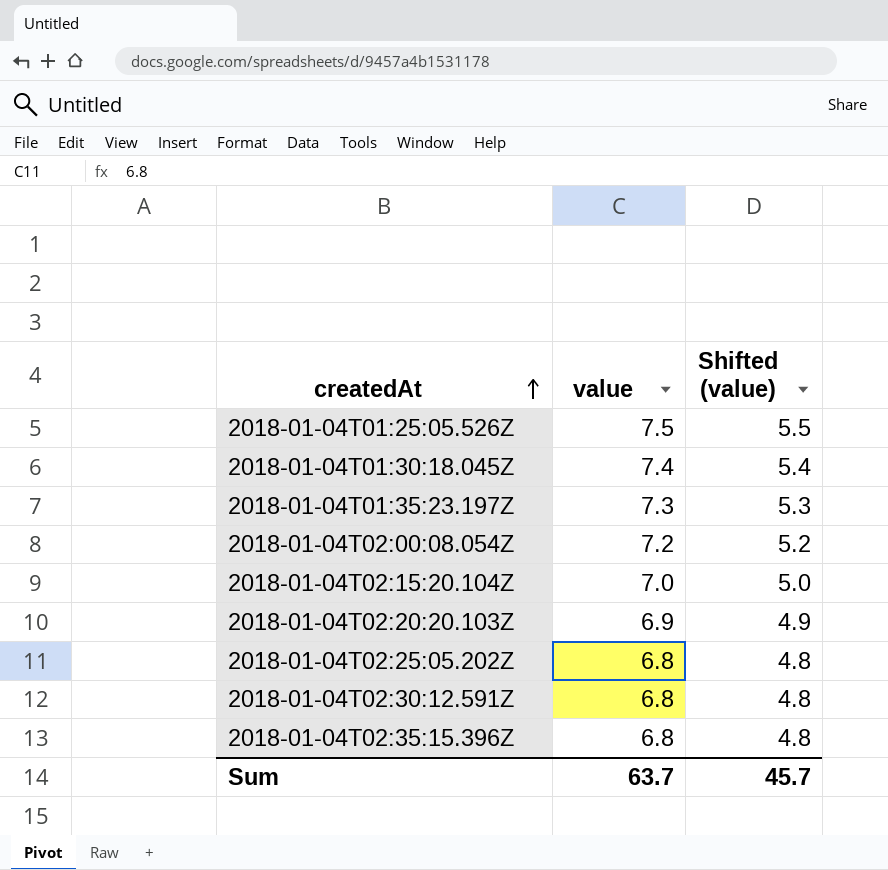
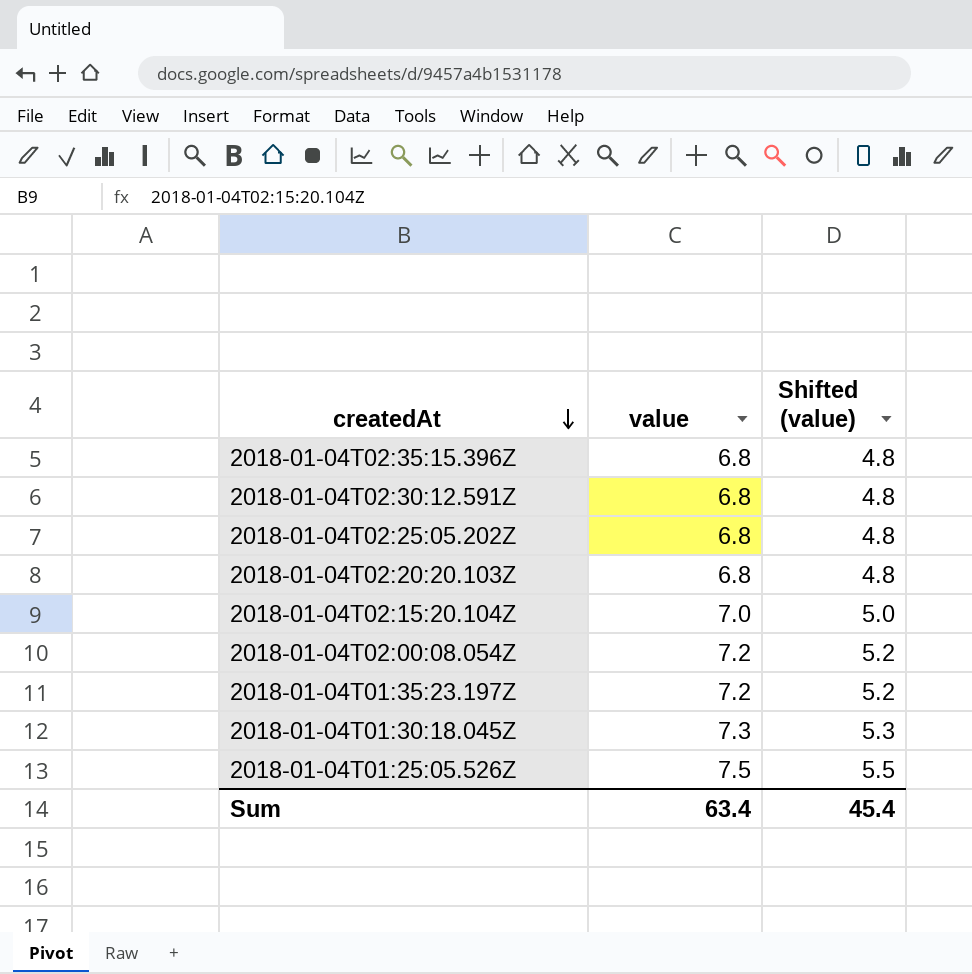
row order: createdAt ascending -> createdAt descending
2018-01-04T02:20:20.103Z | value: 6.9 -> 6.8
2018-01-04T02:20:20.103Z | Shifted (value): 4.9 -> 4.8
2018-01-04T01:35:23.197Z | value: 7.3 -> 7.2
2018-01-04T01:35:23.197Z | Shifted (value): 5.3 -> 5.2
2018-01-04T01:30:18.045Z | value: 7.4 -> 7.3
2018-01-04T01:30:18.045Z | Shifted (value): 5.4 -> 5.3
Sum | value: 63.7 -> 63.4
Sum | Shifted (value): 45.7 -> 45.4

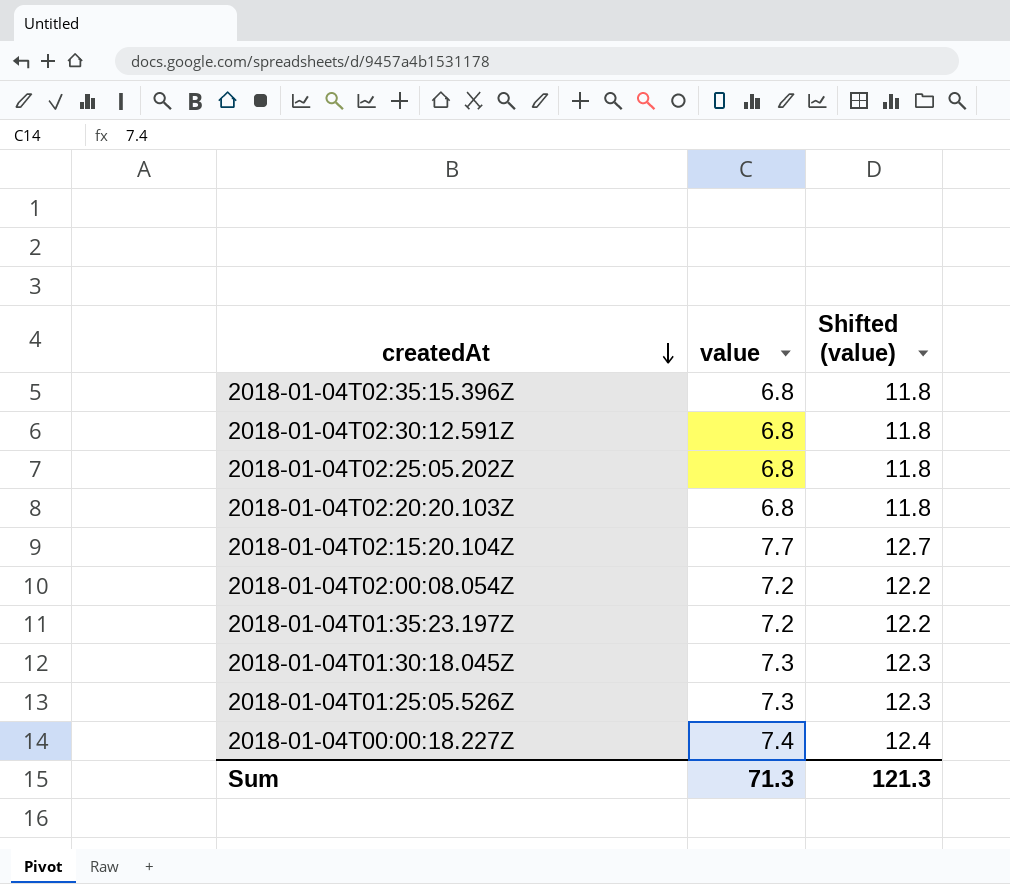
column Shifted (value) | formula: [value] - 2 -> [value] + 5
2018-01-04T02:15:20.104Z | value: 7.0 -> 7.7
2018-01-04T01:25:05.526Z | value: 7.5 -> 7.3
row 2018-01-04T00:00:18.227Z: none -> 7.4 | 12.4
Sum | value: 63.4 -> 71.3
Sum | Shifted (value): 45.4 -> 121.3

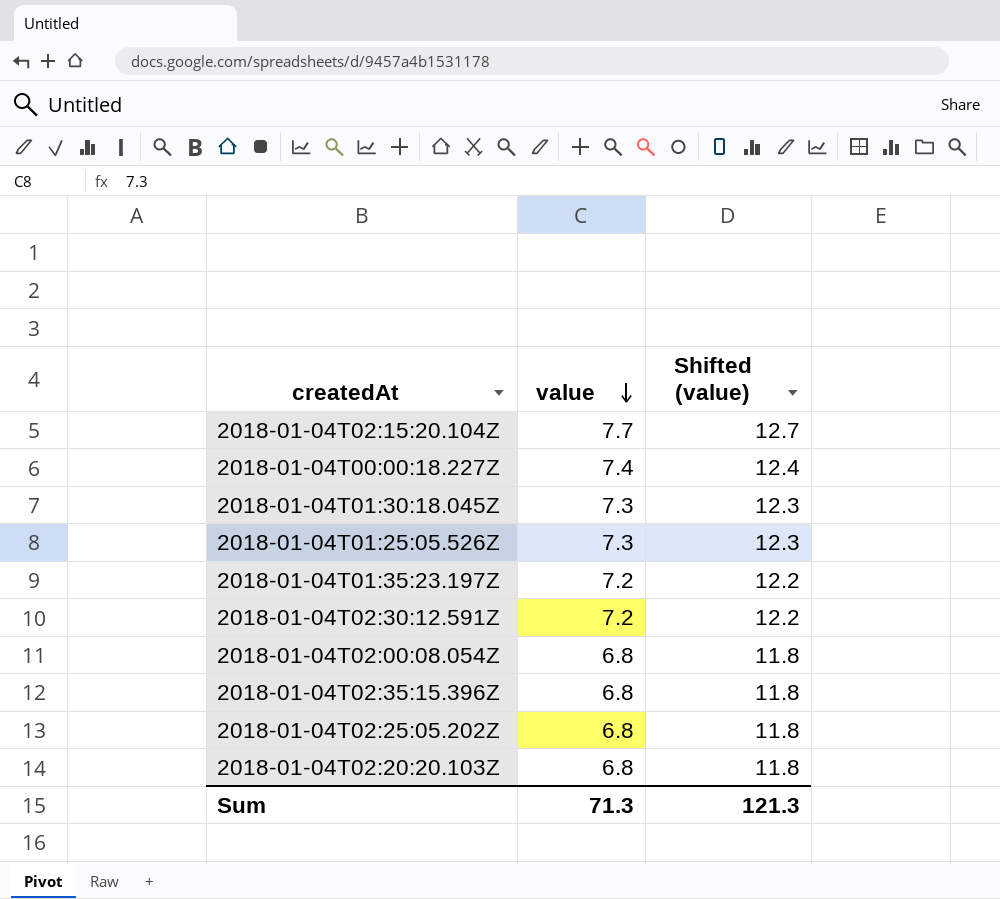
row order: createdAt descending -> value descending
2018-01-04T02:30:12.591Z | value: 6.8 -> 7.2
2018-01-04T02:30:12.591Z | Shifted (value): 11.8 -> 12.2
2018-01-04T02:00:08.054Z | value: 7.2 -> 6.8
2018-01-04T02:00:08.054Z | Shifted (value): 12.2 -> 11.8

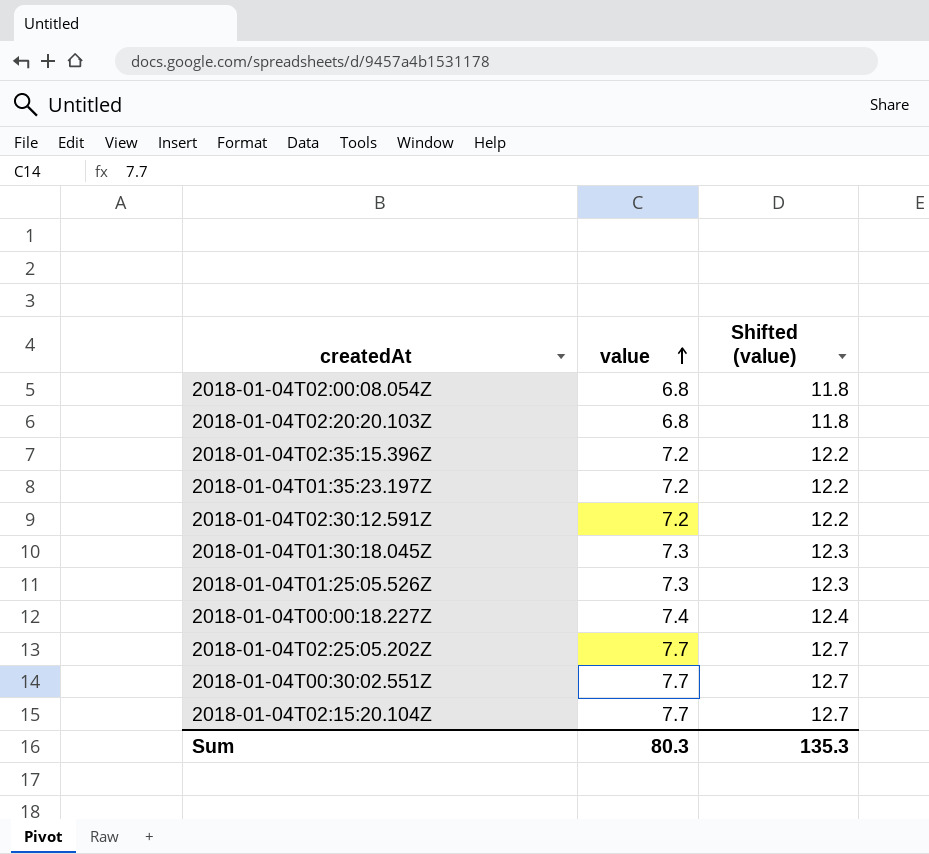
row order: value descending -> value ascending
2018-01-04T02:35:15.396Z | value: 6.8 -> 7.2
2018-01-04T02:35:15.396Z | Shifted (value): 11.8 -> 12.2
2018-01-04T02:25:05.202Z | value: 6.8 -> 7.7
2018-01-04T02:25:05.202Z | Shifted (value): 11.8 -> 12.7
row 2018-01-04T00:30:02.551Z: none -> 7.7 | 12.7
Sum | value: 71.3 -> 80.3
Sum | Shifted (value): 121.3 -> 135.3

